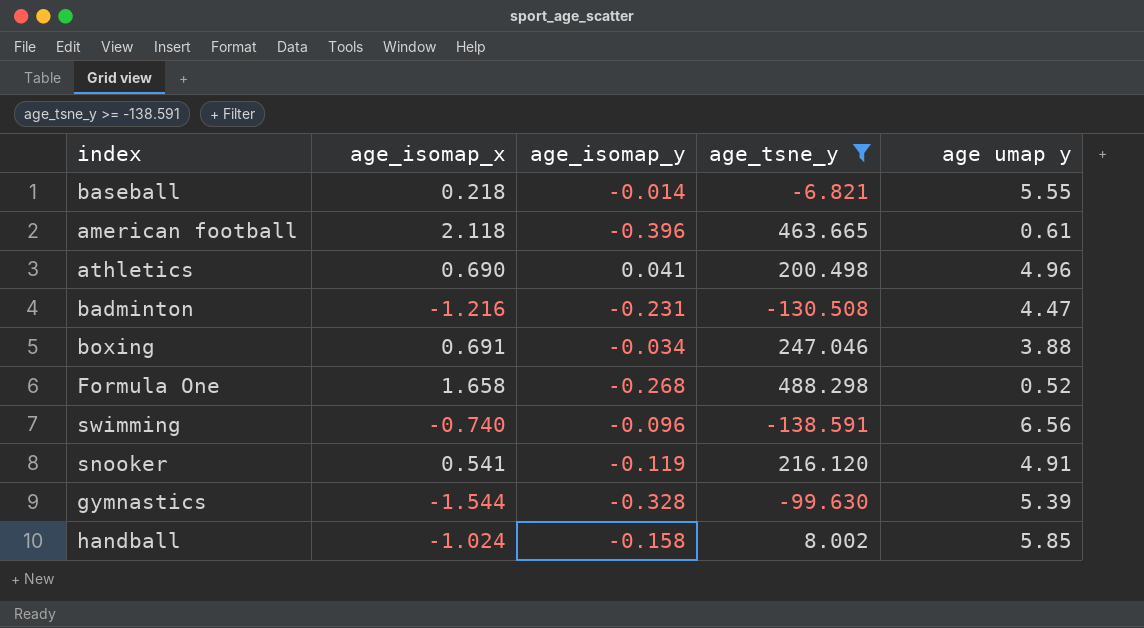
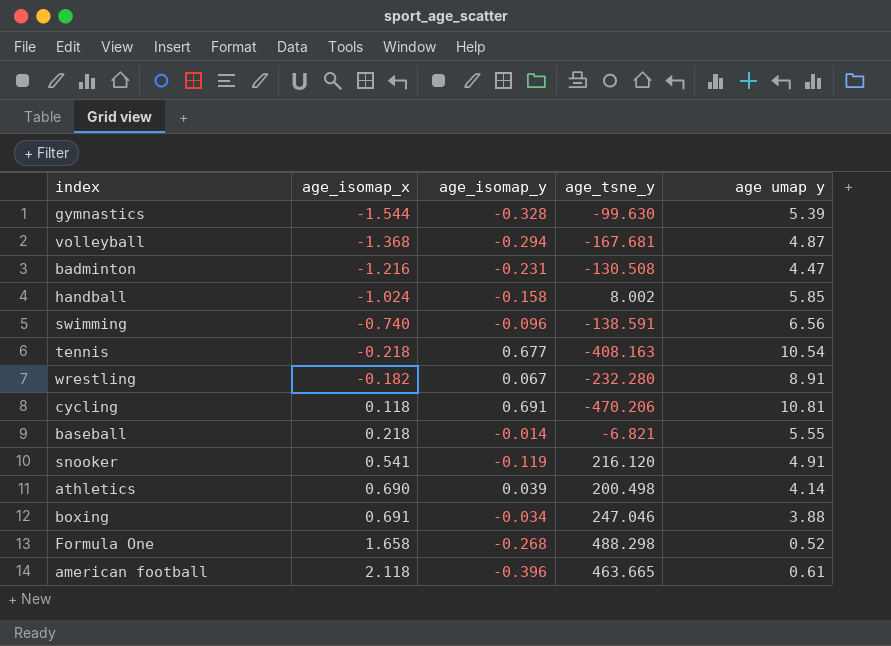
filter: age_tsne_y >= -138.591 -> none
row order: none -> age_isomap_x ascending
athletics | age_isomap_y: 0.041 -> 0.039
athletics | age umap y: 4.96 -> 4.14

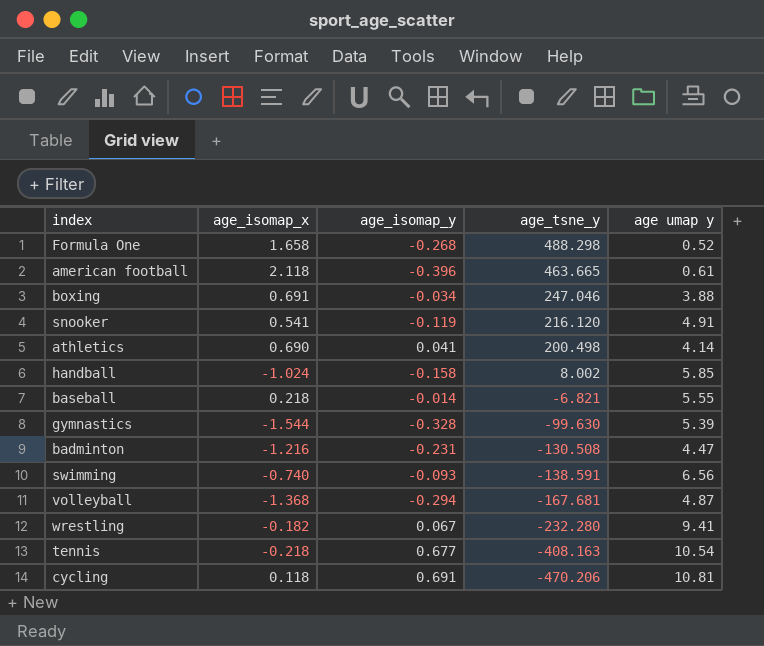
row order: age_isomap_x ascending -> age_tsne_y descending
athletics | age_isomap_y: 0.039 -> 0.041
swimming | age_isomap_y: -0.096 -> -0.093
wrestling | age umap y: 8.91 -> 9.41

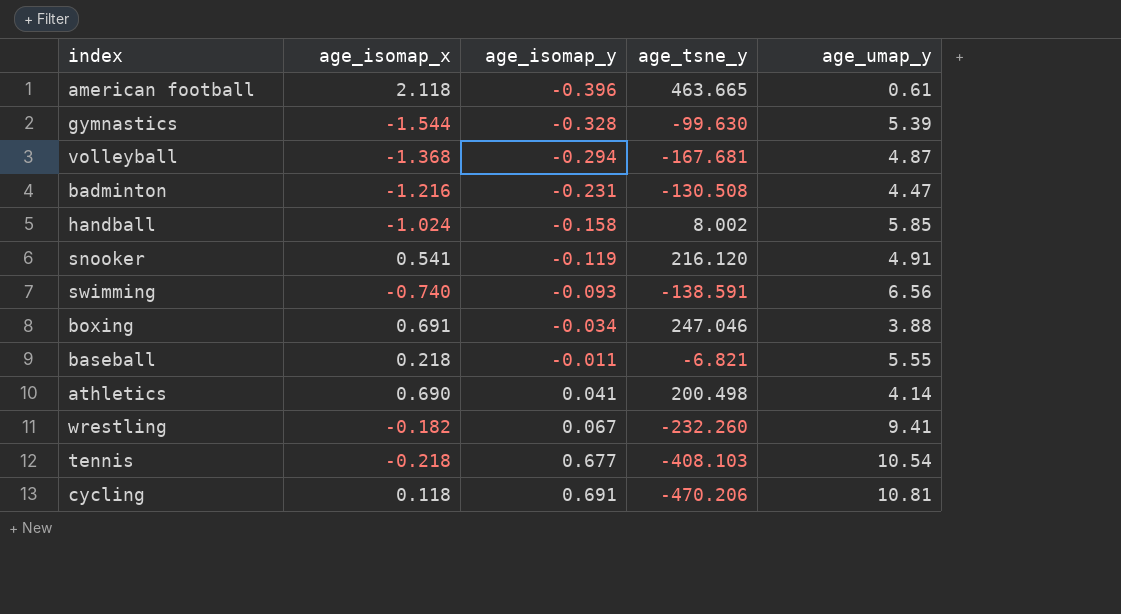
row order: age_tsne_y descending -> age_isomap_y ascending
column name: age umap y -> age_umap_y
row Formula One: 1.658 | -0.268 | 488.298 | 0.52 -> none
baseball | age_isomap_y: -0.014 -> -0.011
wrestling | age_tsne_y: -232.280 -> -232.260
tennis | age_tsne_y: -408.163 -> -408.103

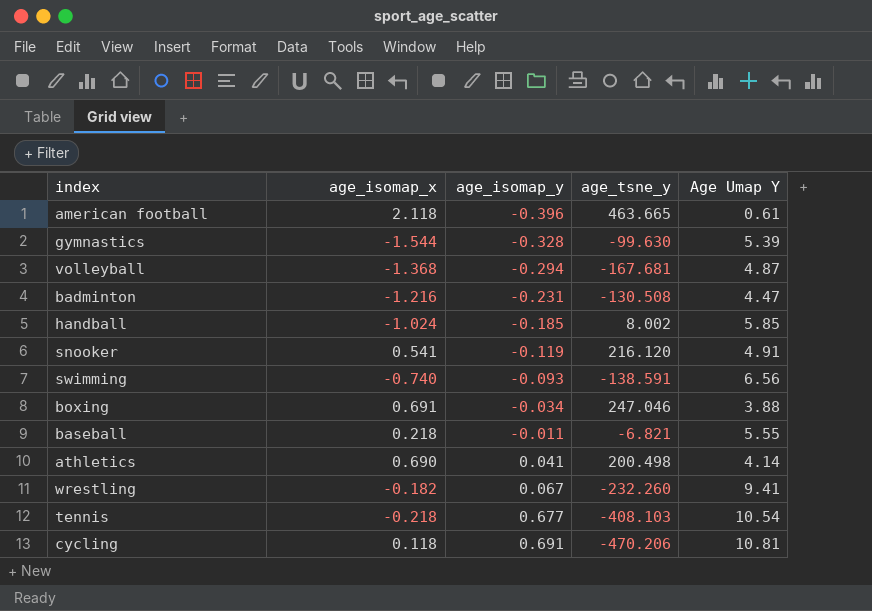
column name: age_umap_y -> Age Umap Y
handball | age_isomap_y: -0.158 -> -0.185

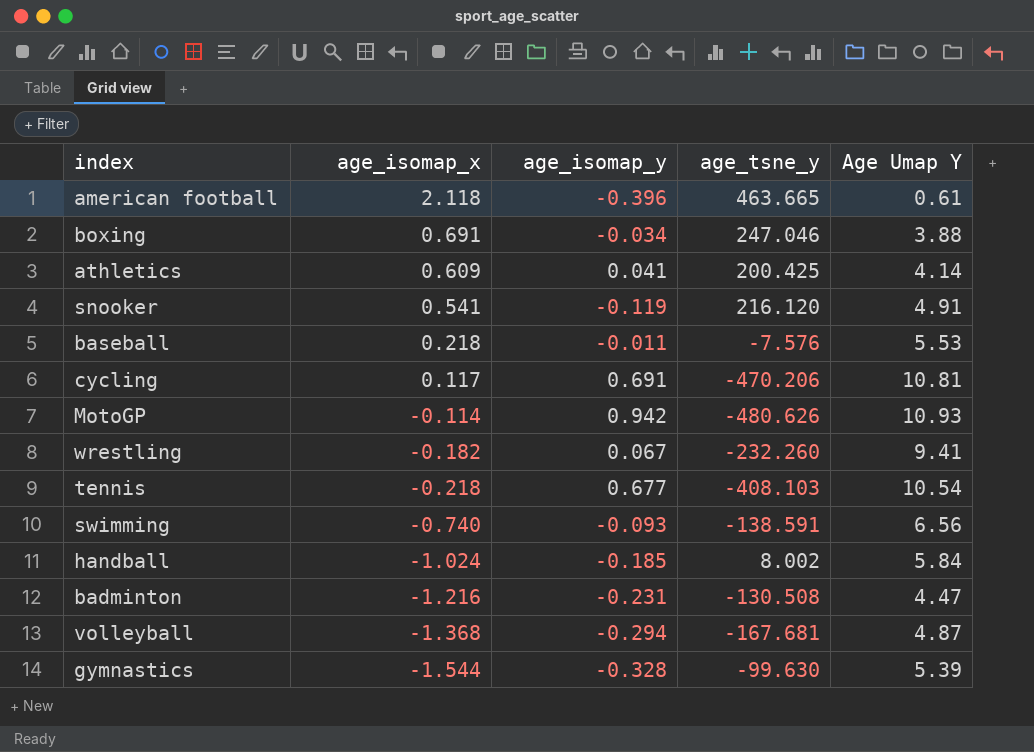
row order: age_isomap_y ascending -> age_isomap_x descending
athletics | age_isomap_x: 0.690 -> 0.609
athletics | age_tsne_y: 200.498 -> 200.425
baseball | age_tsne_y: -6.821 -> -7.576
baseball | Age Umap Y: 5.55 -> 5.53
cycling | age_isomap_x: 0.118 -> 0.117
row MotoGP: none -> -0.114 | 0.942 | -480.626 | 10.93
handball | Age Umap Y: 5.85 -> 5.84

